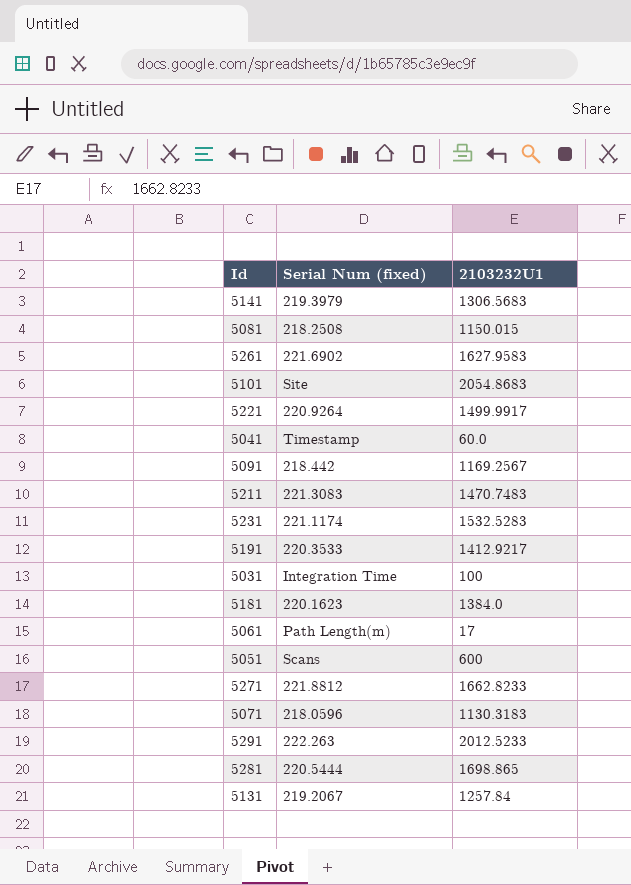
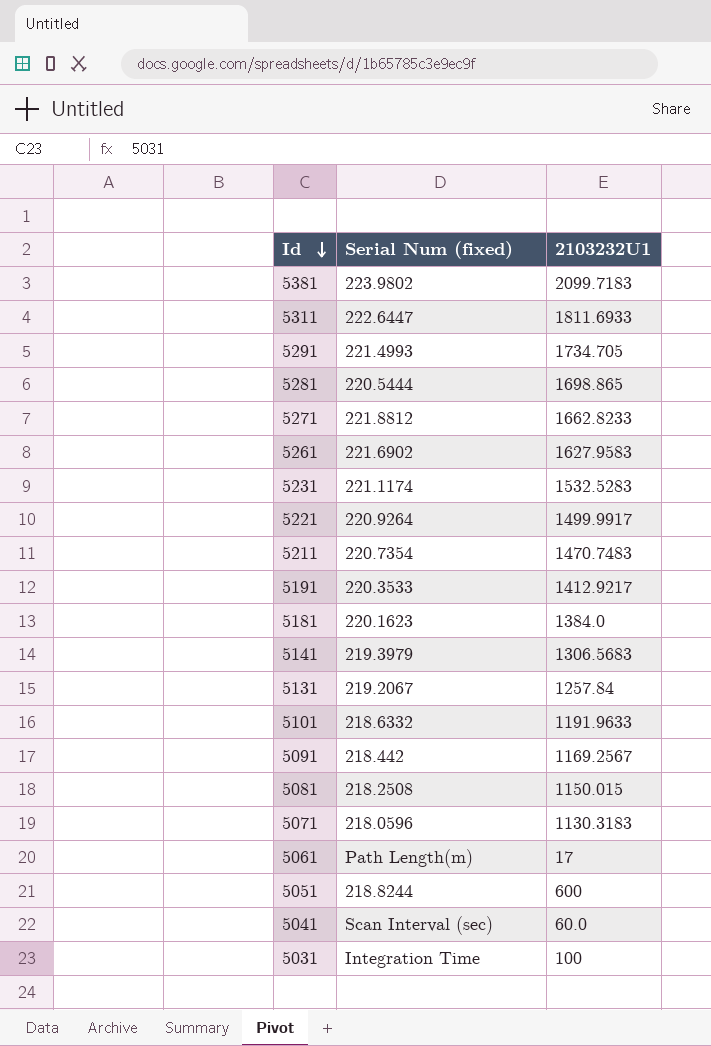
row order: none -> Id descending
row 5381: none -> 223.9802 | 2099.7183
row 5311: none -> 222.6447 | 1811.6933
5291 | Serial Num (fixed): 222.263 -> 221.4993
5291 | 2103232U1: 2012.5233 -> 1734.705
5211 | Serial Num (fixed): 221.3083 -> 220.7354
5101 | Serial Num (fixed): Site -> 218.6332
5101 | 2103232U1: 2054.8683 -> 1191.9633
5051 | Serial Num (fixed): Scans -> 218.8244
5041 | Serial Num (fixed): Timestamp -> Scan Interval (sec)

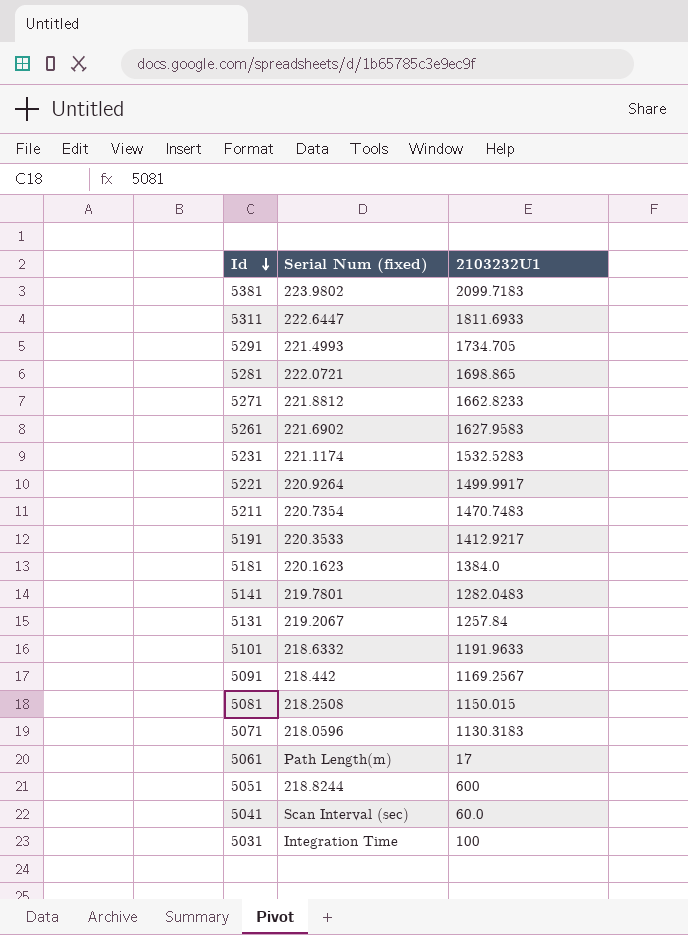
5281 | Serial Num (fixed): 220.5444 -> 222.0721
5141 | Serial Num (fixed): 219.3979 -> 219.7801
5141 | 2103232U1: 1306.5683 -> 1282.0483

